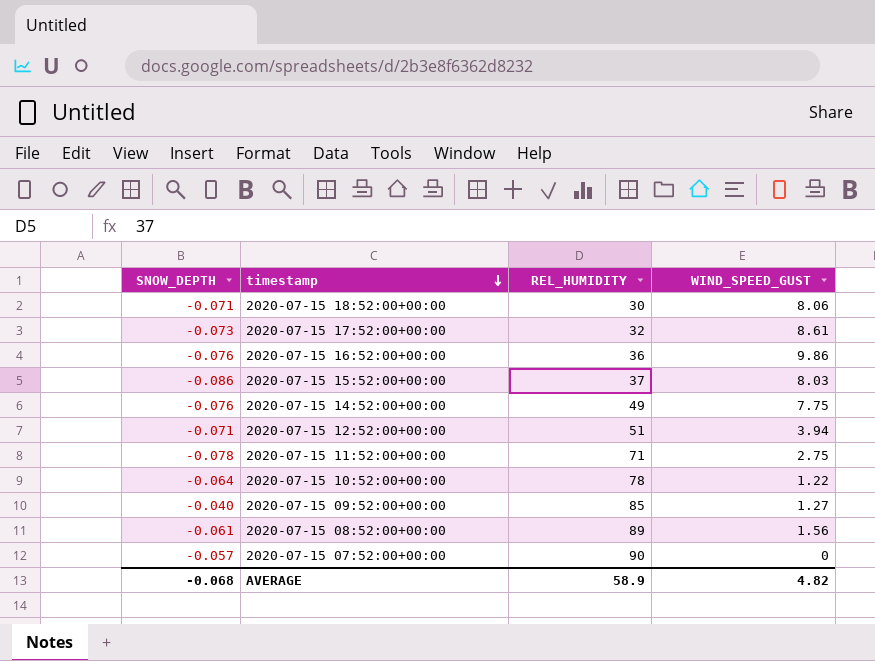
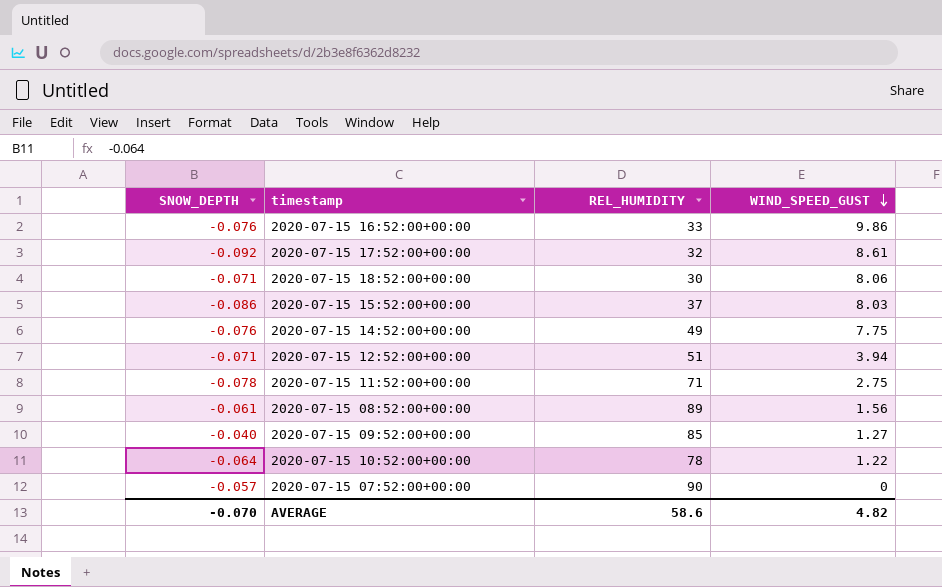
row order: timestamp descending -> WIND_SPEED_GUST descending
2020-07-15 16:52:00+00:00 | REL_HUMIDITY: 36 -> 33
2020-07-15 17:52:00+00:00 | SNOW_DEPTH: -0.073 -> -0.092
AVERAGE | SNOW_DEPTH: -0.068 -> -0.070
AVERAGE | REL_HUMIDITY: 58.9 -> 58.6

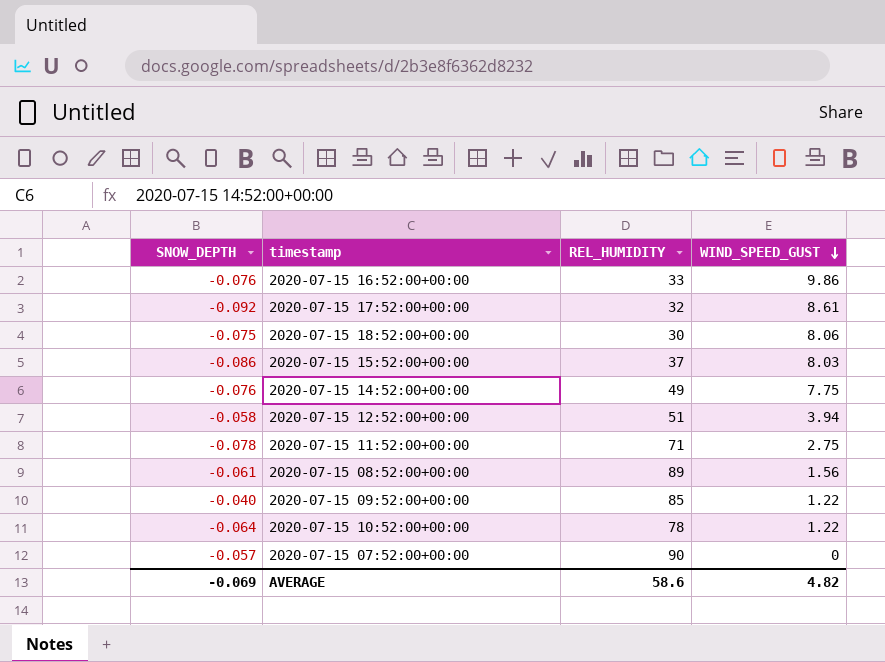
2020-07-15 18:52:00+00:00 | SNOW_DEPTH: -0.071 -> -0.075
2020-07-15 12:52:00+00:00 | SNOW_DEPTH: -0.071 -> -0.058
2020-07-15 09:52:00+00:00 | WIND_SPEED_GUST: 1.27 -> 1.22
AVERAGE | SNOW_DEPTH: -0.070 -> -0.069

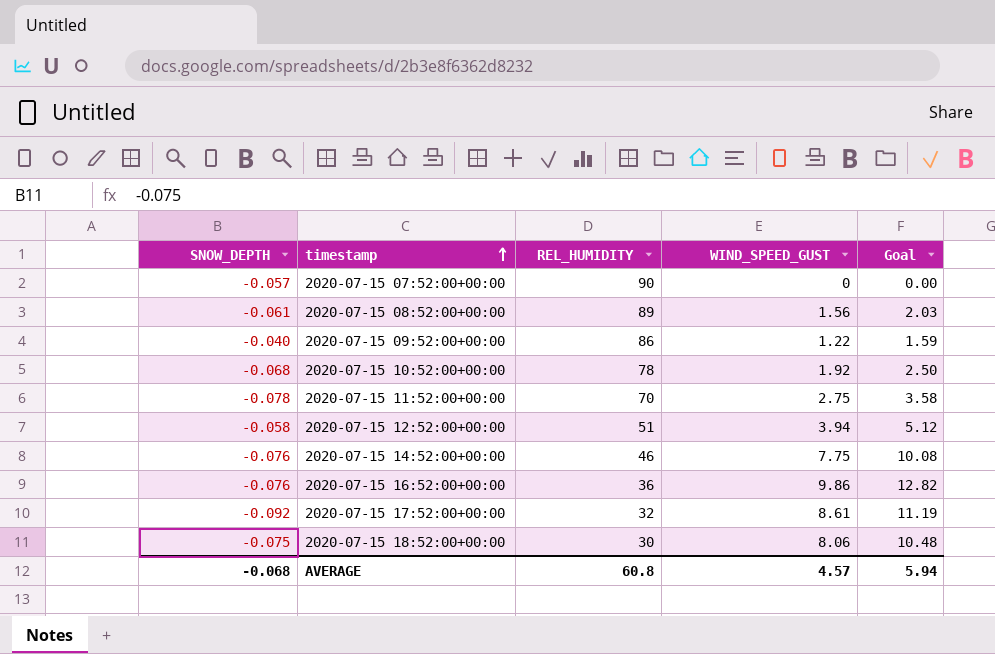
row order: WIND_SPEED_GUST descending -> timestamp ascending
column Goal | formula: none -> [WIND_SPEED_GUST] * 1.3
row 2020-07-15 15:52:00+00:00: -0.086 | 37 | 8.03 -> none
2020-07-15 09:52:00+00:00 | REL_HUMIDITY: 85 -> 86
2020-07-15 10:52:00+00:00 | SNOW_DEPTH: -0.064 -> -0.068
2020-07-15 10:52:00+00:00 | WIND_SPEED_GUST: 1.22 -> 1.92
2020-07-15 11:52:00+00:00 | REL_HUMIDITY: 71 -> 70
2020-07-15 14:52:00+00:00 | REL_HUMIDITY: 49 -> 46
2020-07-15 16:52:00+00:00 | REL_HUMIDITY: 33 -> 36
AVERAGE | SNOW_DEPTH: -0.069 -> -0.068
AVERAGE | REL_HUMIDITY: 58.6 -> 60.8
AVERAGE | WIND_SPEED_GUST: 4.82 -> 4.57

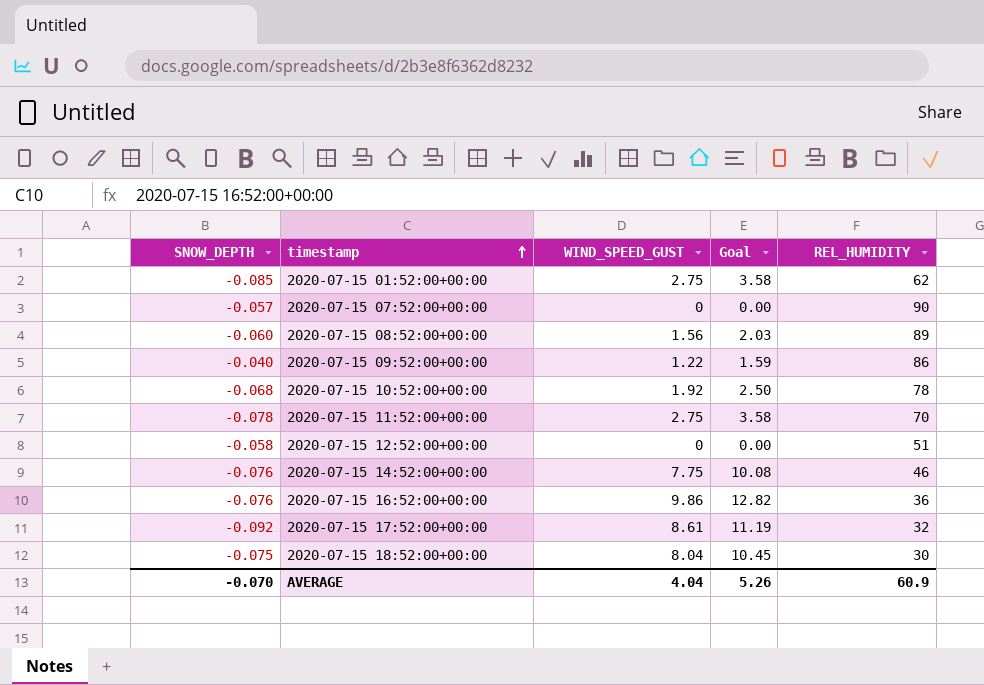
column REL_HUMIDITY | position: 3 -> 5
row 2020-07-15 01:52:00+00:00: none -> -0.085 | 2.75 | 3.58 | 62
2020-07-15 08:52:00+00:00 | SNOW_DEPTH: -0.061 -> -0.060
2020-07-15 12:52:00+00:00 | WIND_SPEED_GUST: 3.94 -> 0
2020-07-15 12:52:00+00:00 | Goal: 5.12 -> 0.00
2020-07-15 18:52:00+00:00 | WIND_SPEED_GUST: 8.06 -> 8.04
2020-07-15 18:52:00+00:00 | Goal: 10.48 -> 10.45
AVERAGE | SNOW_DEPTH: -0.068 -> -0.070
AVERAGE | WIND_SPEED_GUST: 4.57 -> 4.04
AVERAGE | Goal: 5.94 -> 5.26
AVERAGE | REL_HUMIDITY: 60.8 -> 60.9

